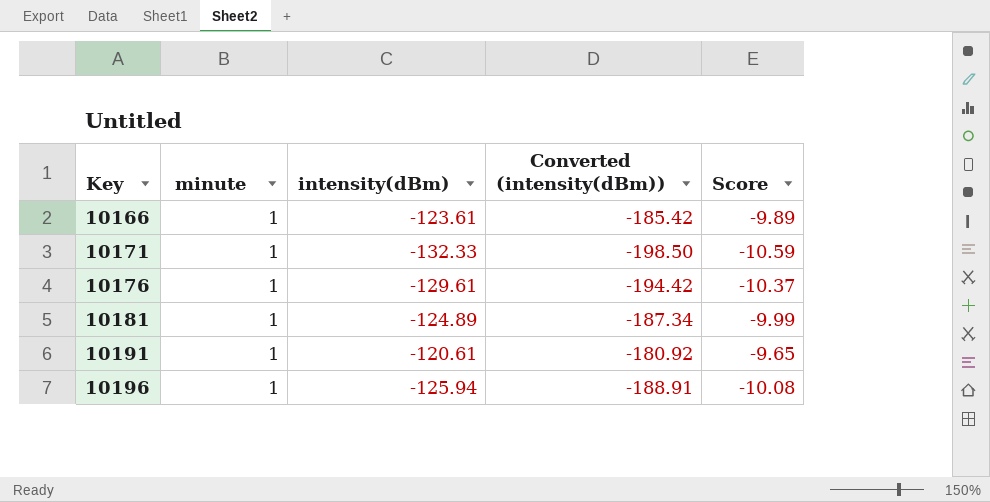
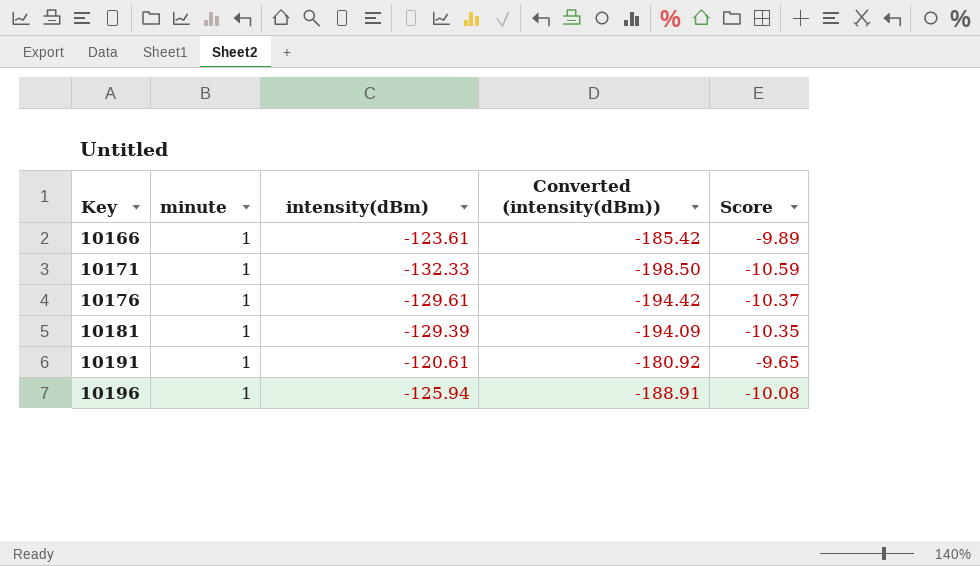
10181 | intensity(dBm): -124.89 -> -129.39
10181 | Converted (intensity(dBm)): -187.34 -> -194.09
10181 | Score: -9.99 -> -10.35

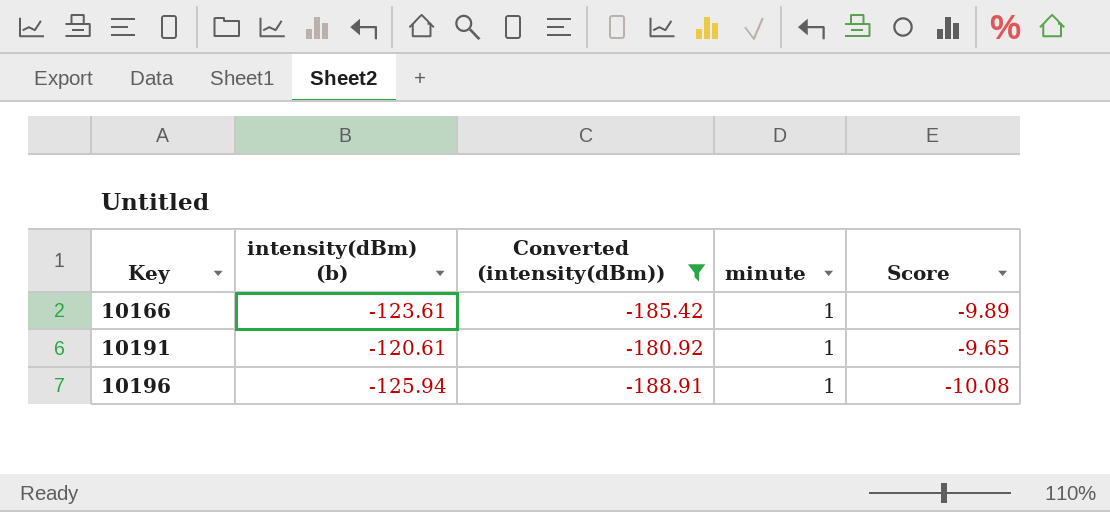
filter: none -> Converted (intensity(dBm)) >= -188.91
column name: intensity(dBm) -> intensity(dBm) (b)
column minute | position: 2 -> 4

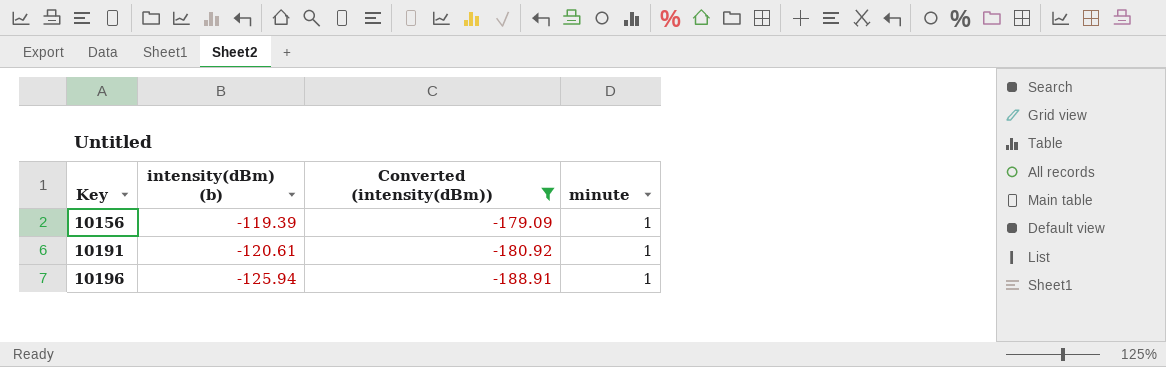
column Score | formula: [intensity(dBm) (b)] * 0.08 -> none
row 10166: -123.61 | -185.42 | 1 | -9.89 -> none
row 10156: none -> -119.39 | -179.09 | 1

